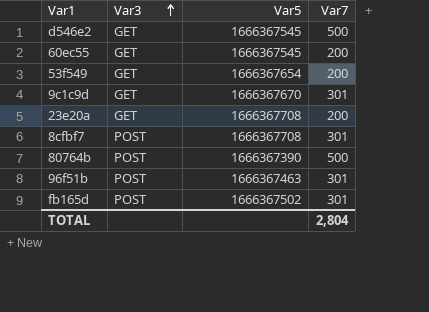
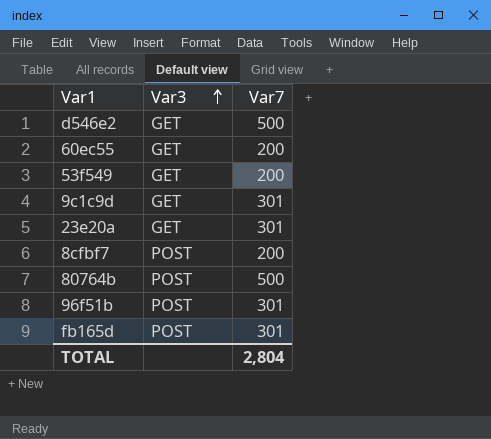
column Var5 | position: 3 -> none
23e20a | Var7: 200 -> 301
8cfbf7 | Var7: 301 -> 200

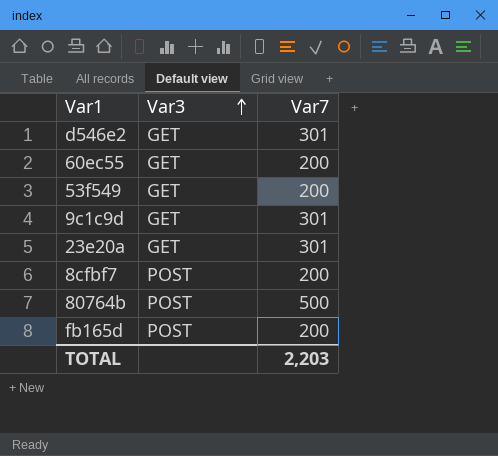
row 96f51b: POST | 301 -> none
d546e2 | Var7: 500 -> 301
fb165d | Var7: 301 -> 200
TOTAL | Var7: 2,804 -> 2,203

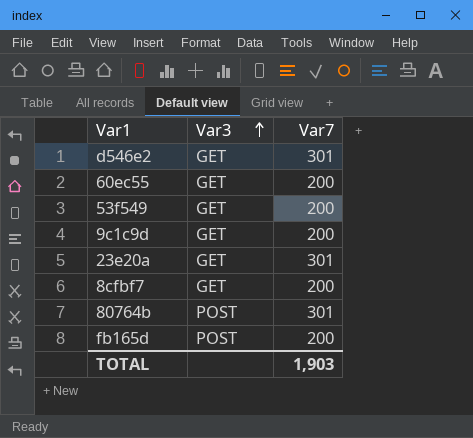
9c1c9d | Var7: 301 -> 200
8cfbf7 | Var3: POST -> GET
80764b | Var7: 500 -> 301
TOTAL | Var7: 2,203 -> 1,903

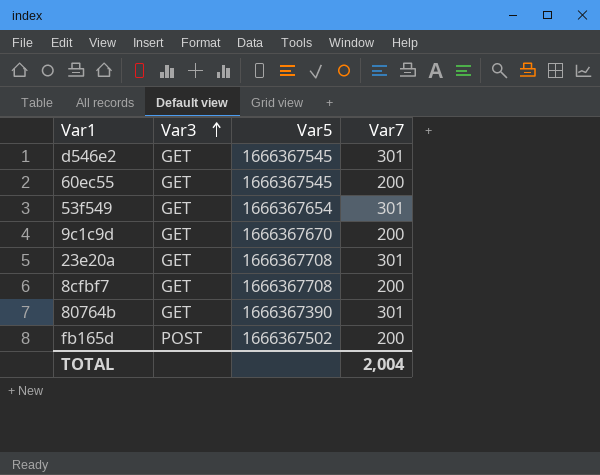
column Var5 | position: none -> 3
53f549 | Var7: 200 -> 301
80764b | Var3: POST -> GET
TOTAL | Var7: 1,903 -> 2,004

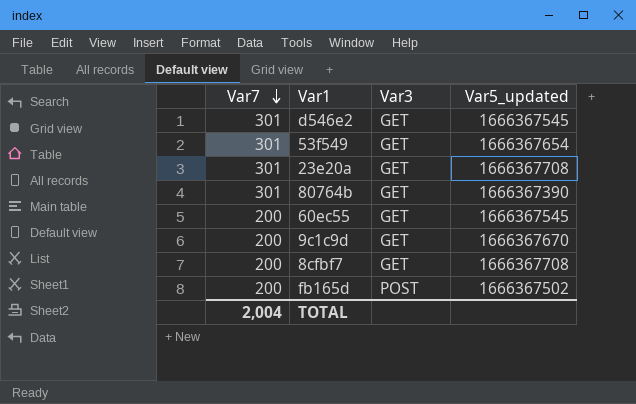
row order: Var3 ascending -> Var7 descending
column Var7 | position: 4 -> 1
column name: Var5 -> Var5_updated

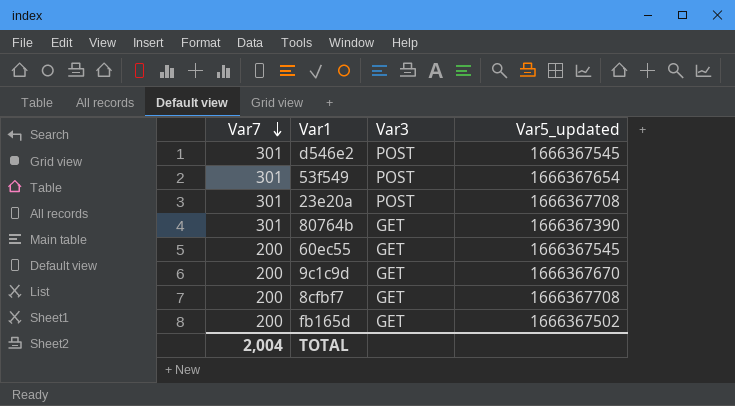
d546e2 | Var3: GET -> POST
53f549 | Var3: GET -> POST
23e20a | Var3: GET -> POST
fb165d | Var3: POST -> GET

